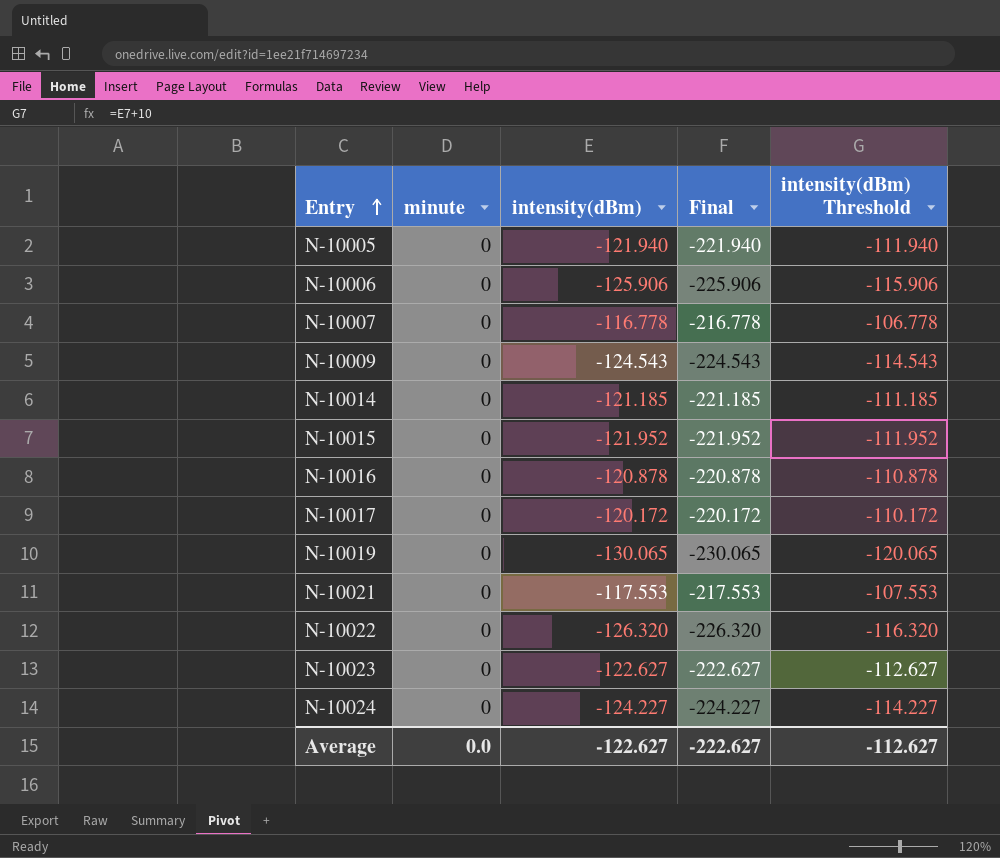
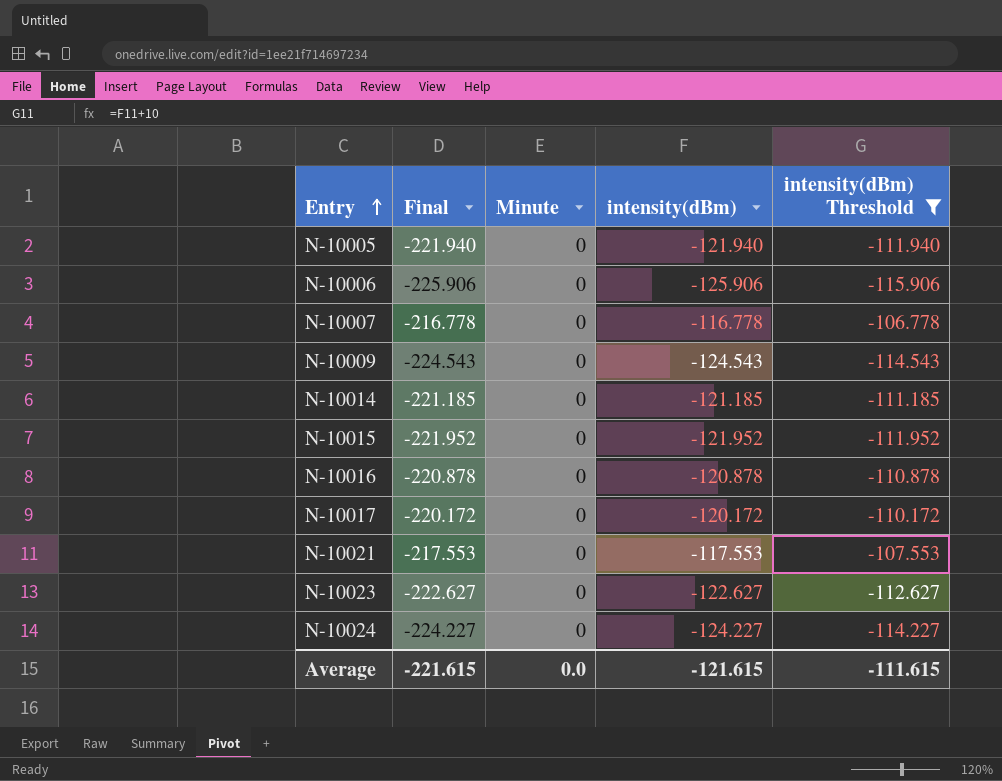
filter: none -> intensity(dBm) Threshold >= -115.906
column Final | position: 4 -> 2
column name: minute -> Minute
Average | Final: -222.627 -> -221.615
Average | intensity(dBm): -122.627 -> -121.615
Average | intensity(dBm) Threshold: -112.627 -> -111.615

